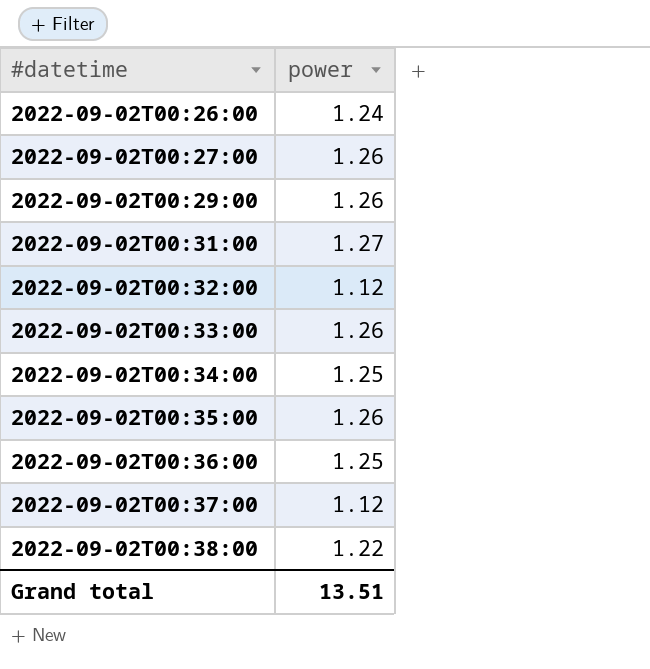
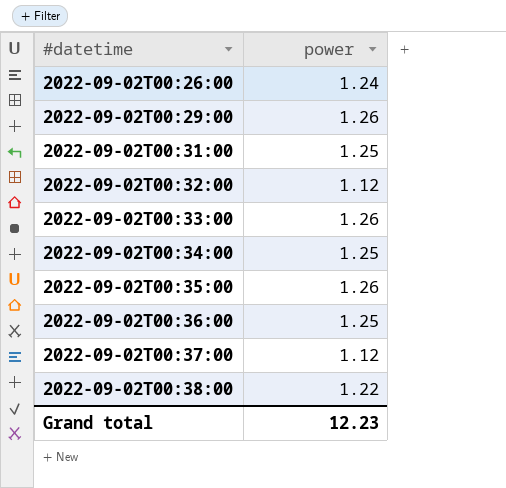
row 2022-09-02T00:27:00: 1.26 -> none
2022-09-02T00:31:00 | power: 1.27 -> 1.25
Grand total | power: 13.51 -> 12.23

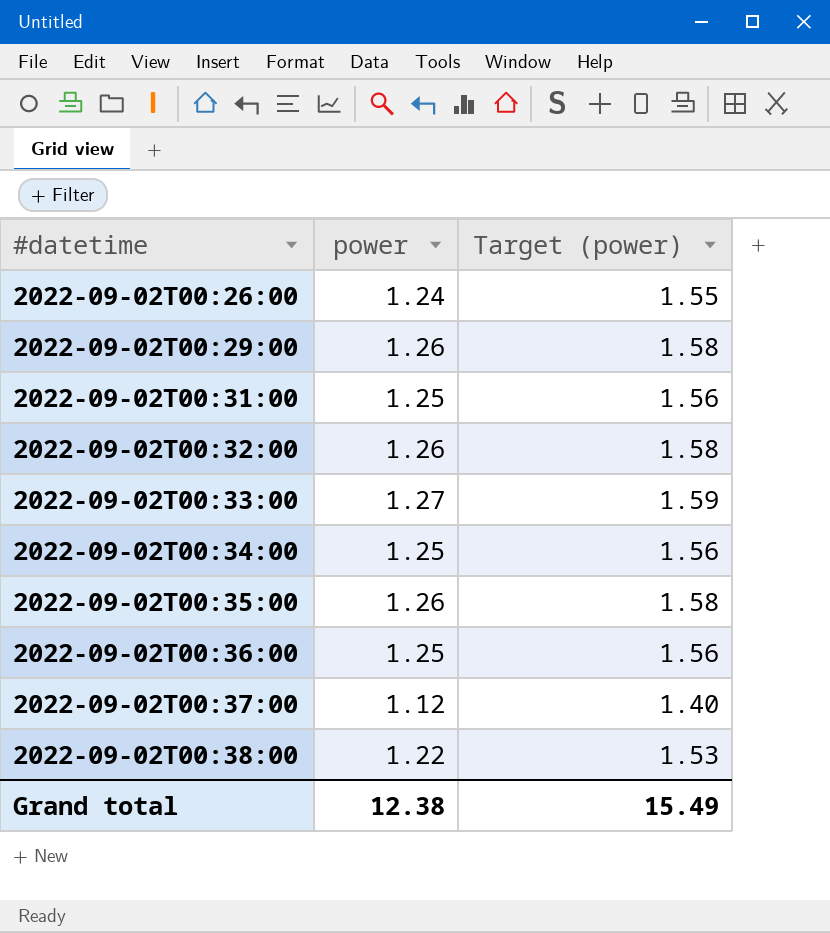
column Target (power) | formula: none -> [power] * 1.25
2022-09-02T00:32:00 | power: 1.12 -> 1.26
2022-09-02T00:33:00 | power: 1.26 -> 1.27
Grand total | power: 12.23 -> 12.38

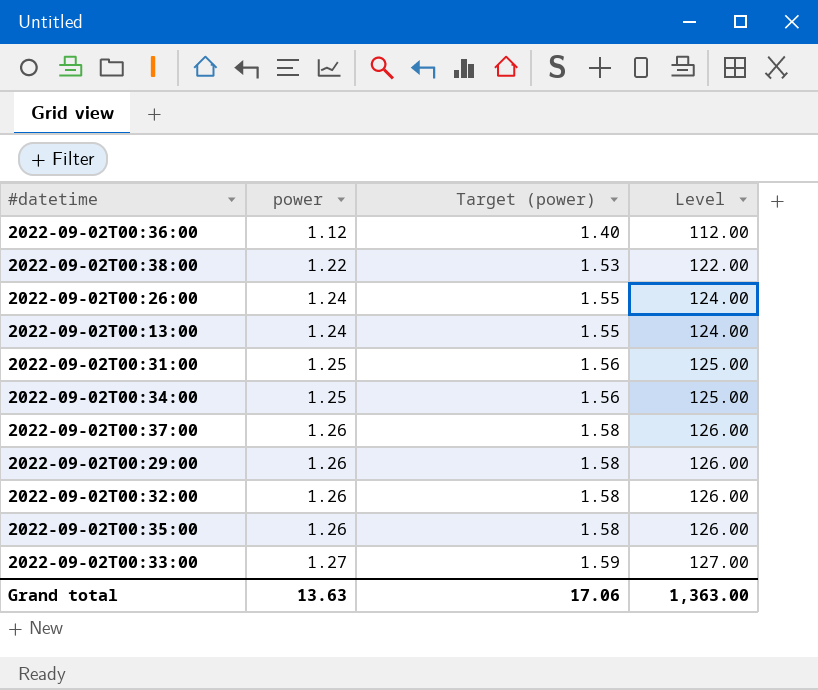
row order: #datetime ascending -> power ascending
column Level | formula: none -> [power] * 100
2022-09-02T00:36:00 | power: 1.25 -> 1.12
2022-09-02T00:36:00 | Target (power): 1.56 -> 1.40
row 2022-09-02T00:13:00: none -> 1.24 | 1.55 | 124.00
2022-09-02T00:37:00 | power: 1.12 -> 1.26
2022-09-02T00:37:00 | Target (power): 1.40 -> 1.58
Grand total | power: 12.38 -> 13.63
Grand total | Target (power): 15.49 -> 17.06

